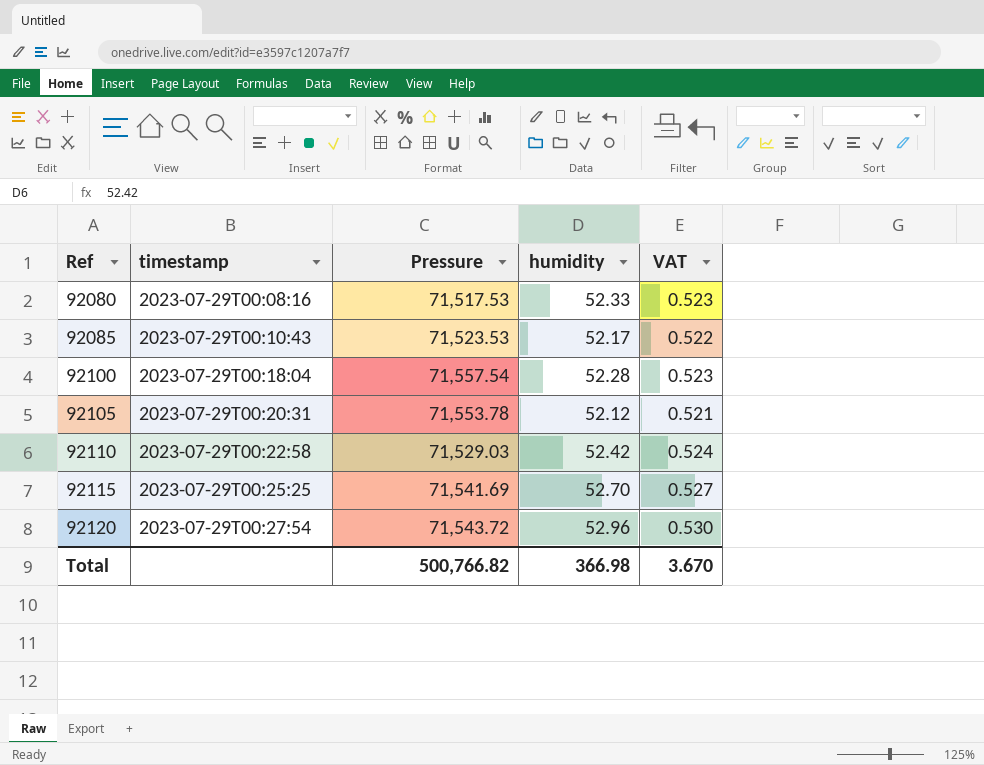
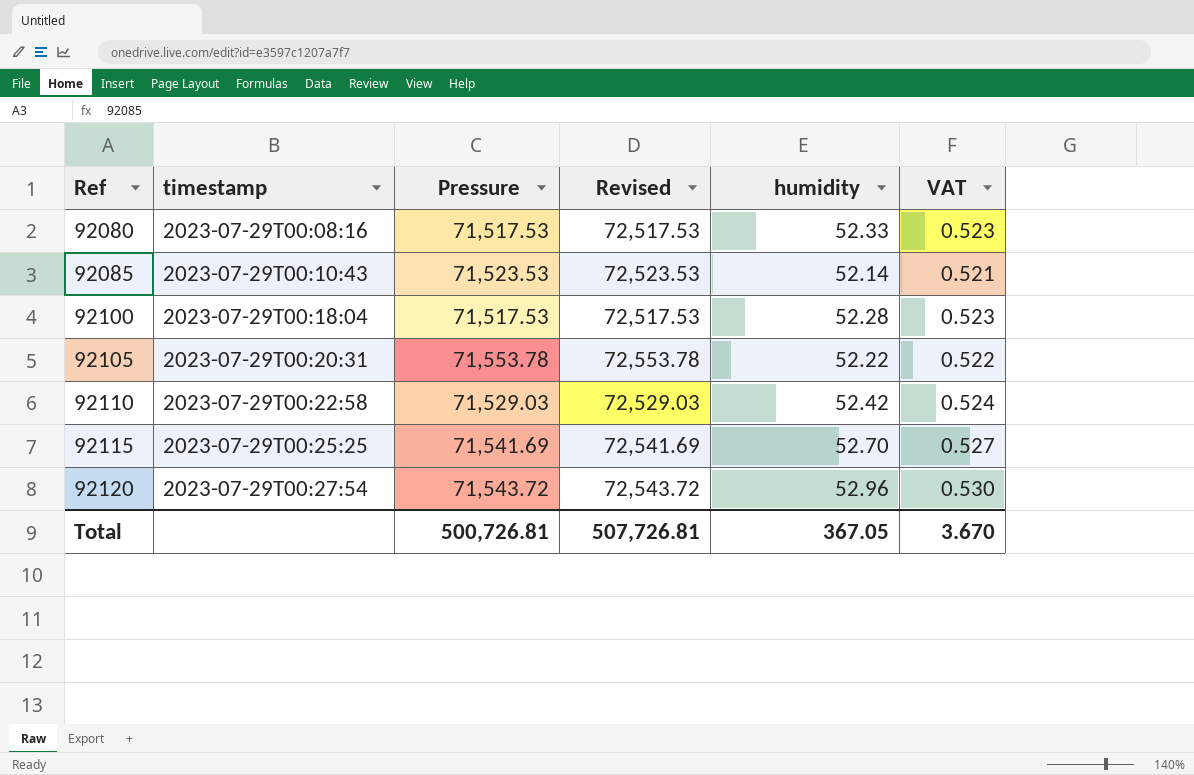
column Revised | formula: none -> [Pressure] + 1000
92085 | humidity: 52.17 -> 52.14
92085 | VAT: 0.522 -> 0.521
92100 | Pressure: 71,557.54 -> 71,517.53
92105 | humidity: 52.12 -> 52.22
92105 | VAT: 0.521 -> 0.522
Total | Pressure: 500,766.82 -> 500,726.81
Total | humidity: 366.98 -> 367.05

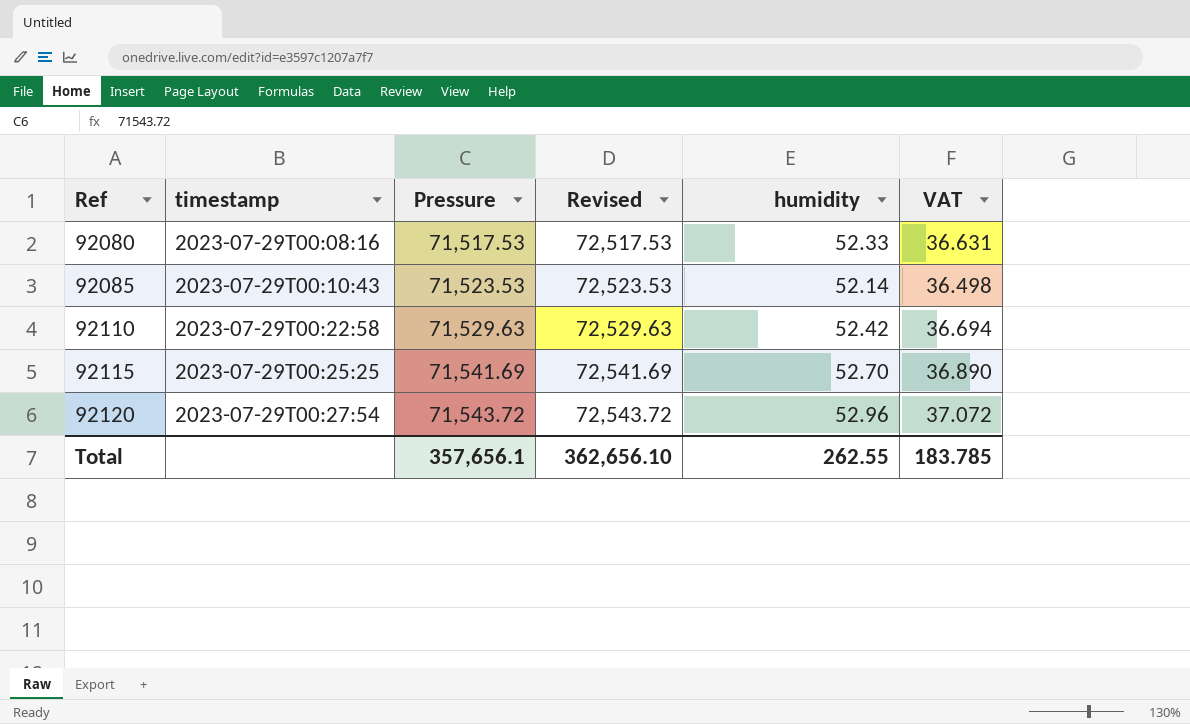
column VAT | formula: [humidity] * 0.01 -> [humidity] * 0.7
row 92100: 2023-07-29T00:18:04 | 71,517.53 | 72,517.53 | 52.28 | 0.523 -> none
row 92105: 2023-07-29T00:20:31 | 71,553.78 | 72,553.78 | 52.22 | 0.522 -> none
92110 | Pressure: 71,529.03 -> 71,529.63
92110 | Revised: 72,529.03 -> 72,529.63
Total | Pressure: 500,726.81 -> 357,656.1
Total | Revised: 507,726.81 -> 362,656.10
Total | humidity: 367.05 -> 262.55
Total | VAT: 3.670 -> 183.785

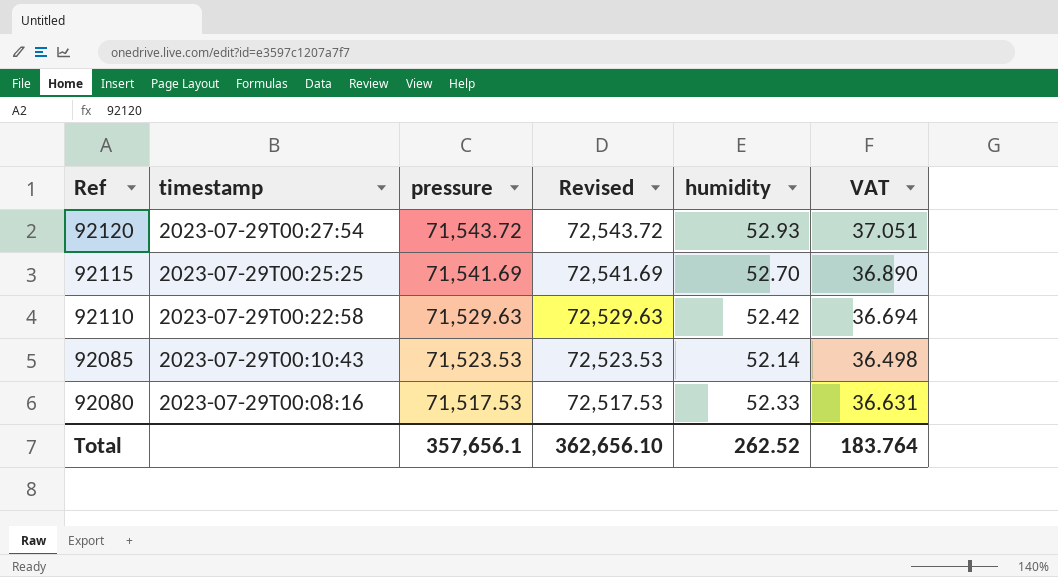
row order: Ref ascending -> Ref descending
column name: Pressure -> pressure
92120 | humidity: 52.96 -> 52.93
92120 | VAT: 37.072 -> 37.051
Total | humidity: 262.55 -> 262.52
Total | VAT: 183.785 -> 183.764

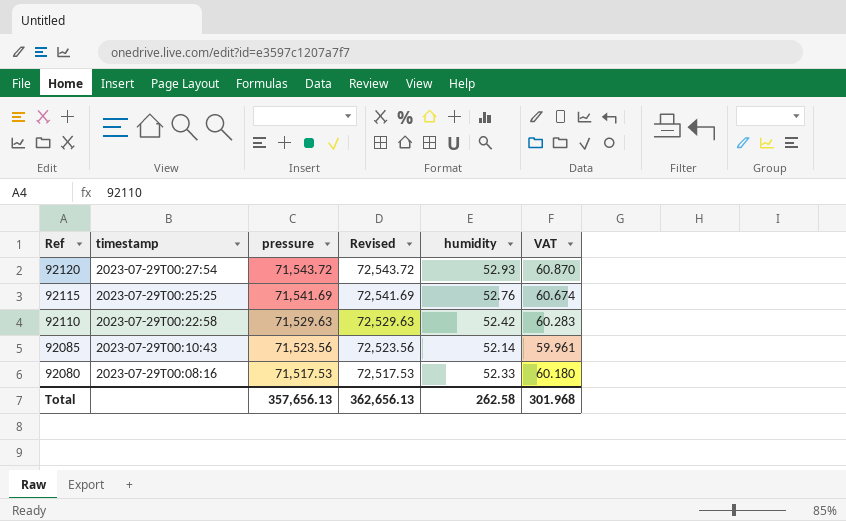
column VAT | formula: [humidity] * 0.7 -> [humidity] * 1.15
92115 | humidity: 52.70 -> 52.76
92085 | pressure: 71,523.53 -> 71,523.56
92085 | Revised: 72,523.53 -> 72,523.56
Total | pressure: 357,656.1 -> 357,656.13
Total | Revised: 362,656.10 -> 362,656.13
Total | humidity: 262.52 -> 262.58
Total | VAT: 183.764 -> 301.968

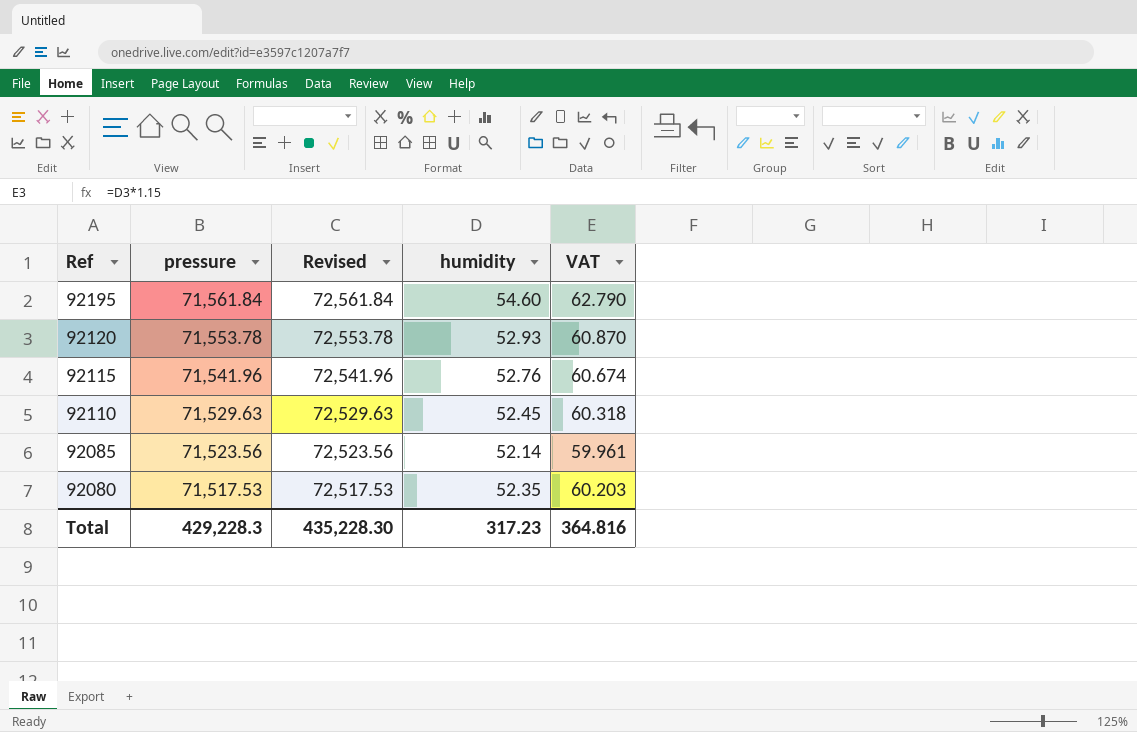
column timestamp | position: 2 -> none
row 92195: none -> 71,561.84 | 72,561.84 | 54.60 | 62.790
92120 | pressure: 71,543.72 -> 71,553.78
92120 | Revised: 72,543.72 -> 72,553.78
92115 | pressure: 71,541.69 -> 71,541.96
92115 | Revised: 72,541.69 -> 72,541.96
92110 | humidity: 52.42 -> 52.45
92110 | VAT: 60.283 -> 60.318
92080 | humidity: 52.33 -> 52.35
92080 | VAT: 60.180 -> 60.203
Total | pressure: 357,656.13 -> 429,228.3
Total | Revised: 362,656.13 -> 435,228.30
Total | humidity: 262.58 -> 317.23
Total | VAT: 301.968 -> 364.816

